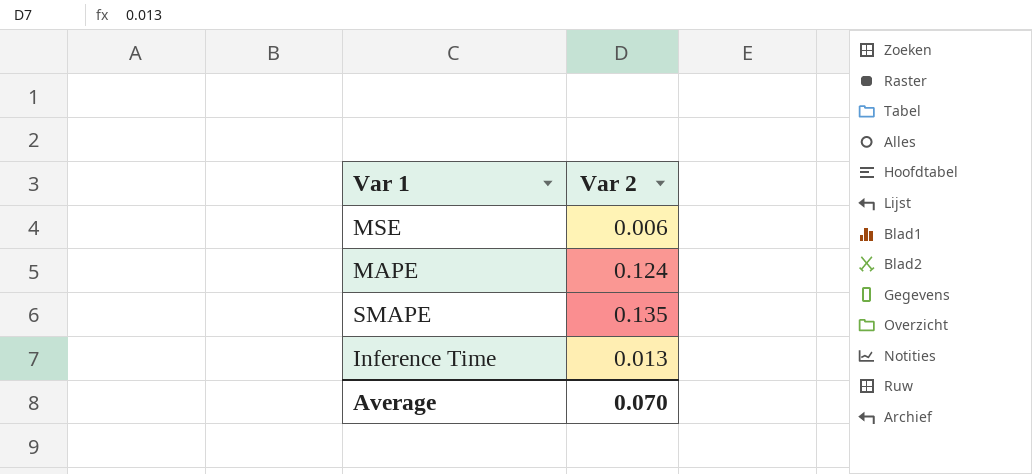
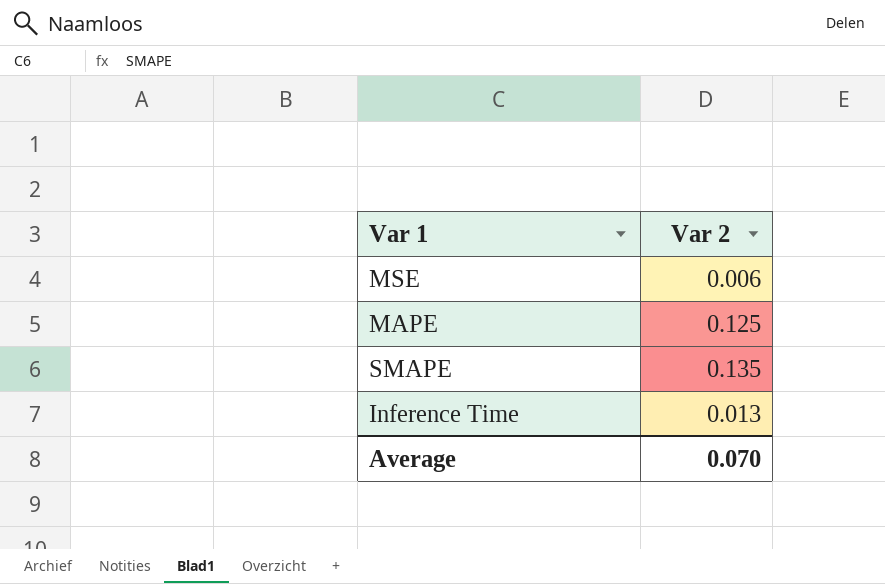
MAPE | Var 2: 0.124 -> 0.125

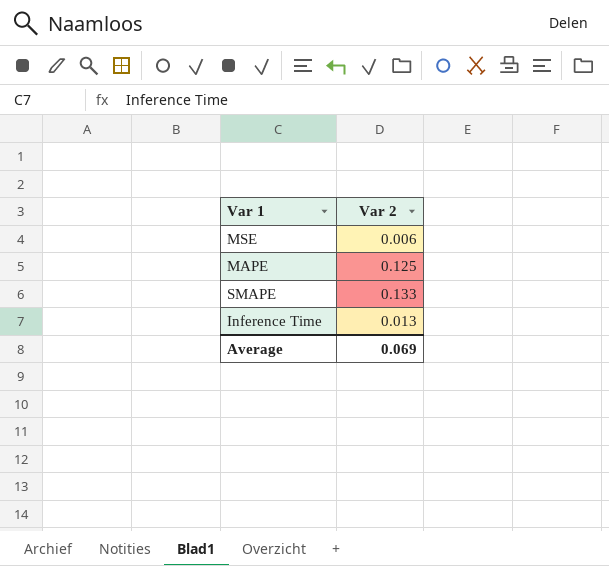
SMAPE | Var 2: 0.135 -> 0.133
Average | Var 2: 0.070 -> 0.069

